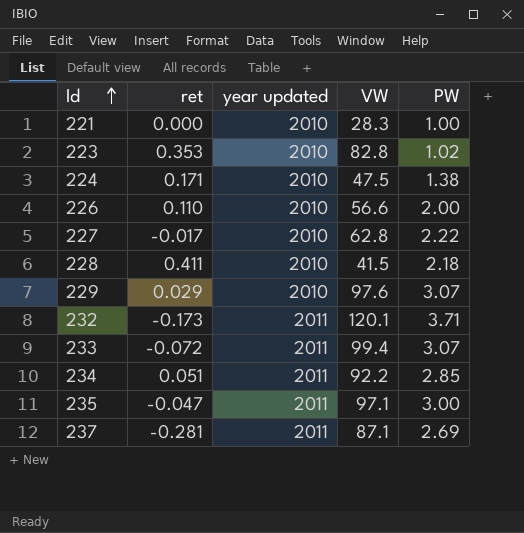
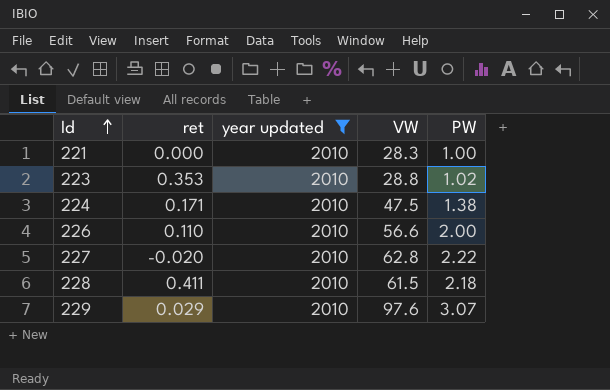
filter: none -> year updated = 2010
223 | VW: 82.8 -> 28.8
227 | ret: -0.017 -> -0.020
228 | VW: 41.5 -> 61.5

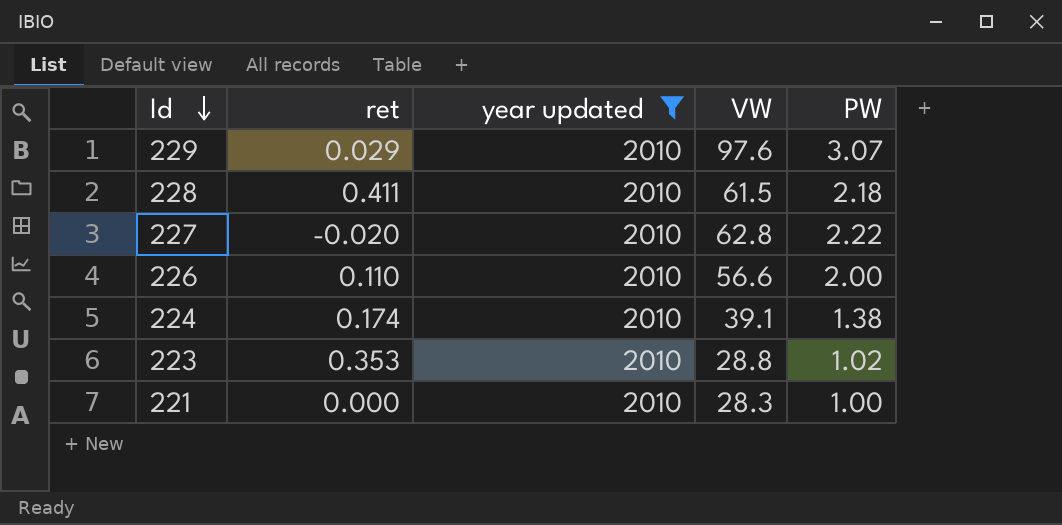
row order: Id ascending -> Id descending
224 | ret: 0.171 -> 0.174
224 | VW: 47.5 -> 39.1

